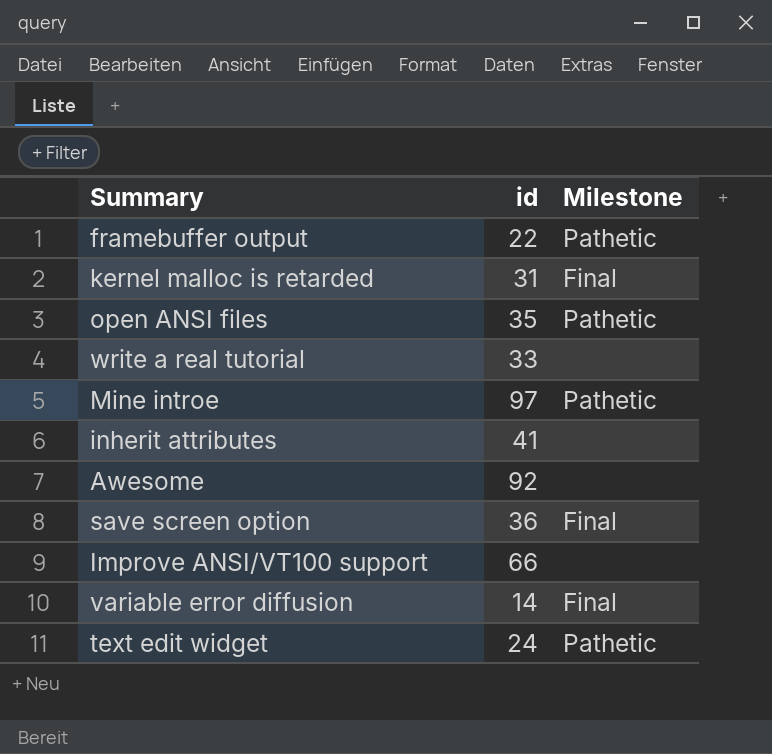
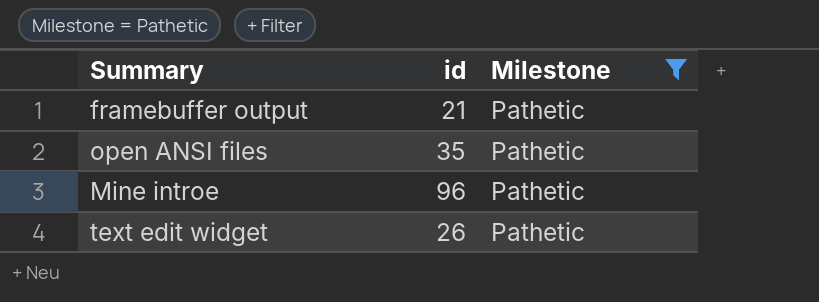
filter: none -> Milestone = Pathetic
framebuffer output | id: 22 -> 21
Mine introe | id: 97 -> 96
text edit widget | id: 24 -> 26

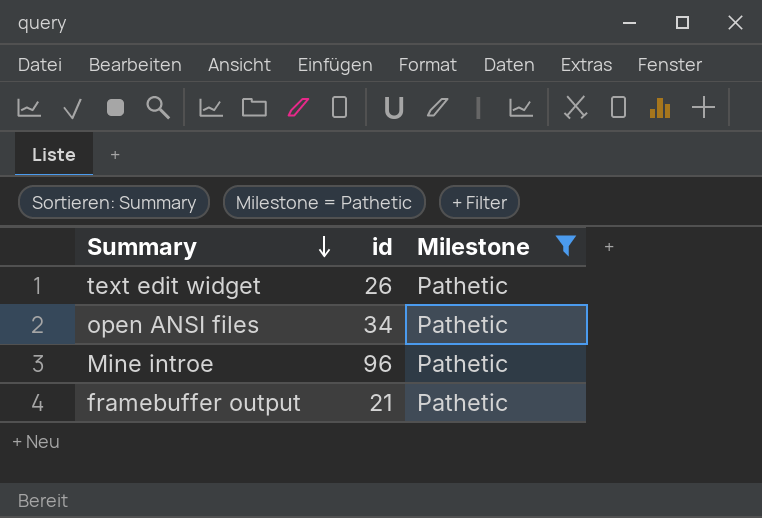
row order: none -> Summary descending
open ANSI files | id: 35 -> 34

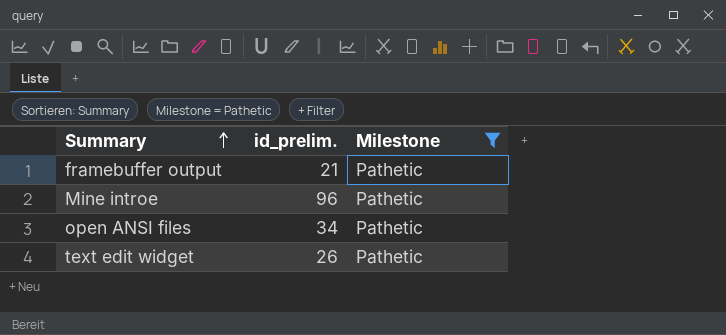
row order: Summary descending -> Summary ascending
column name: id -> id_prelim.

